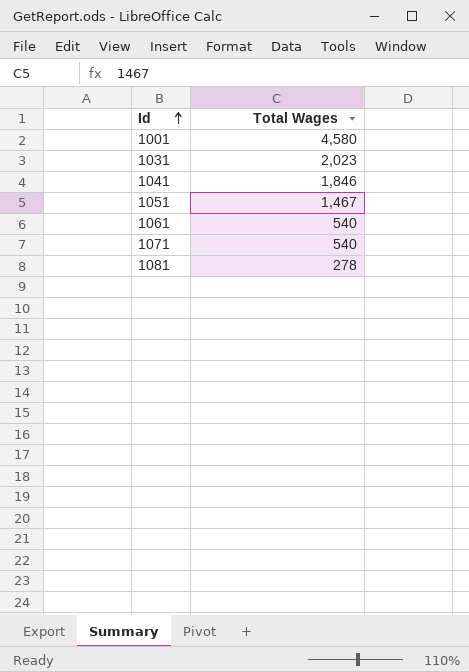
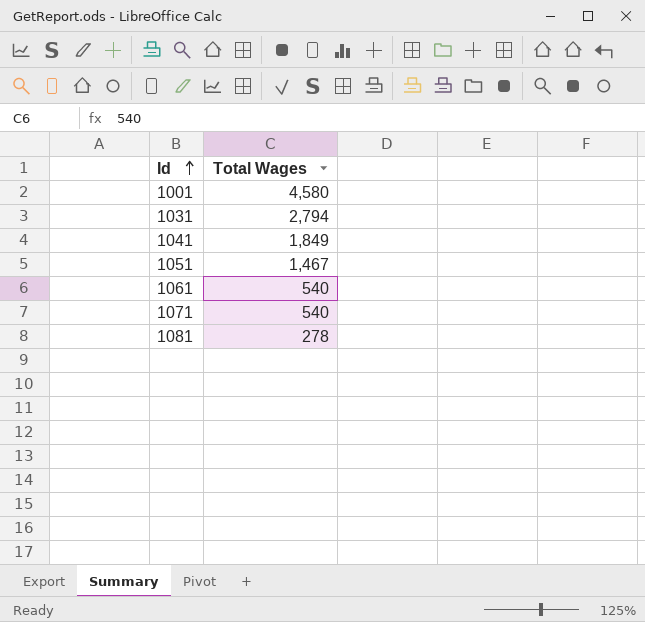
1031 | Total Wages: 2,023 -> 2,794
1041 | Total Wages: 1,846 -> 1,849

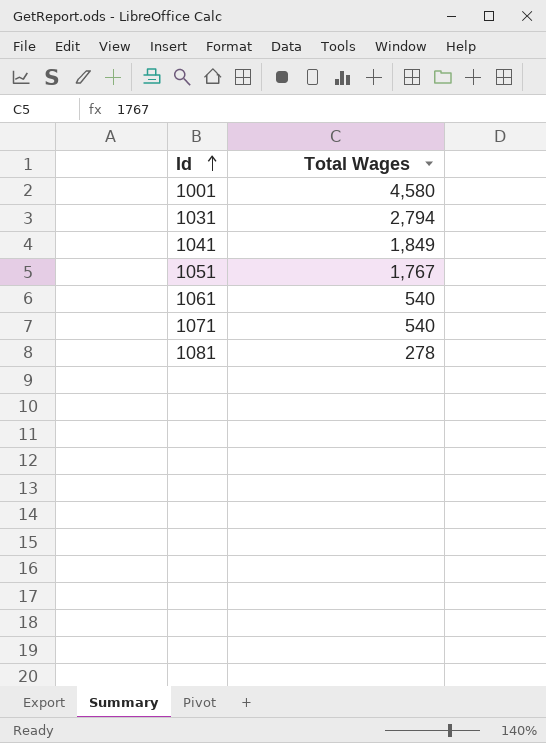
1051 | Total Wages: 1,467 -> 1,767

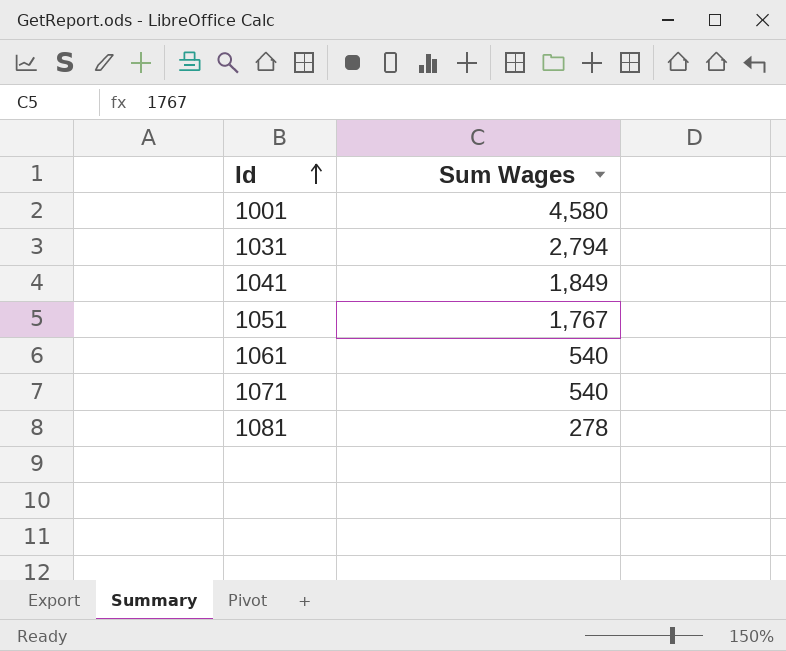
column name: Total Wages -> Sum Wages

